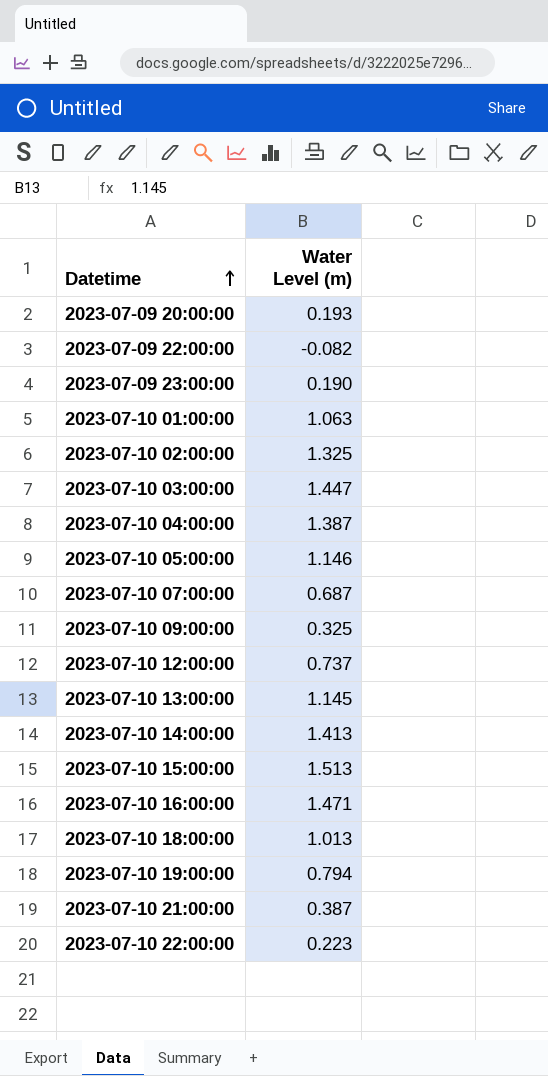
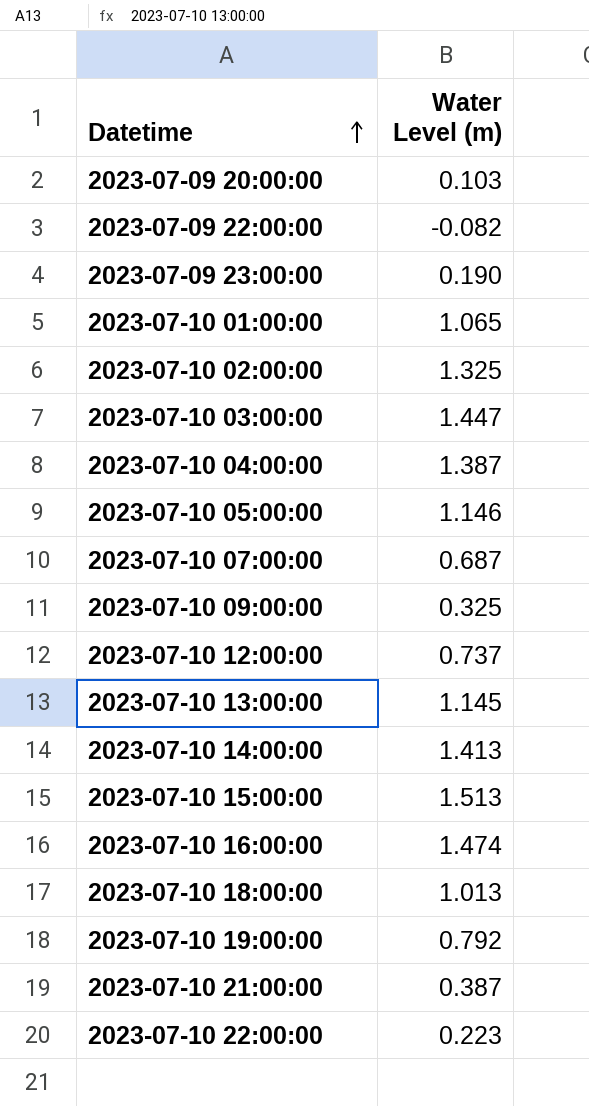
2023-07-09 20:00:00 | Water Level (m): 0.193 -> 0.103
2023-07-10 01:00:00 | Water Level (m): 1.063 -> 1.065
2023-07-10 16:00:00 | Water Level (m): 1.471 -> 1.474
2023-07-10 19:00:00 | Water Level (m): 0.794 -> 0.792

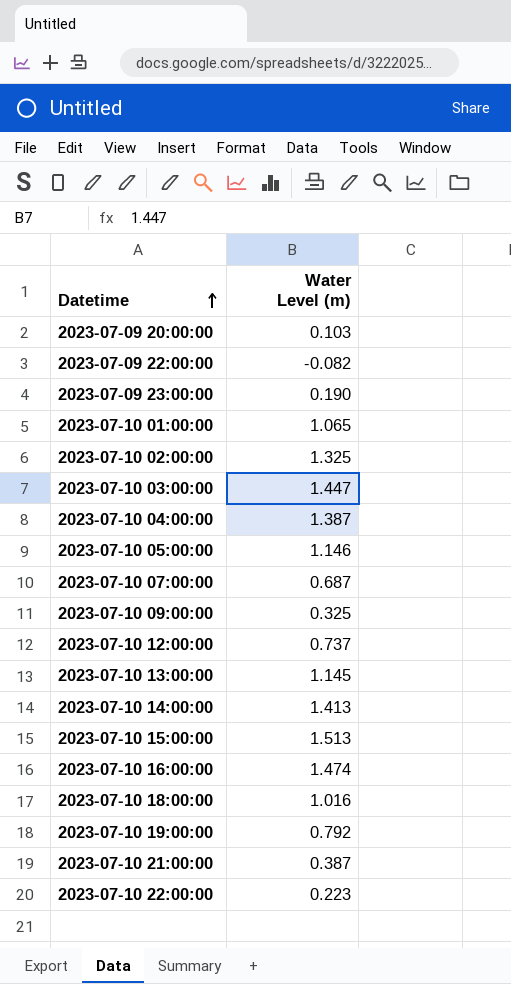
2023-07-10 18:00:00 | Water Level (m): 1.013 -> 1.016

